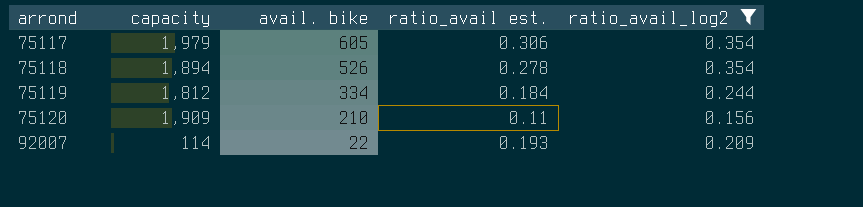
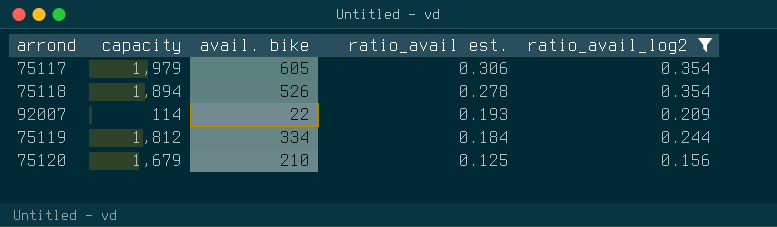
row order: arrond ascending -> ratio_avail est. descending
75120 | capacity: 1,909 -> 1,679
75120 | ratio_avail est.: 0.11 -> 0.125

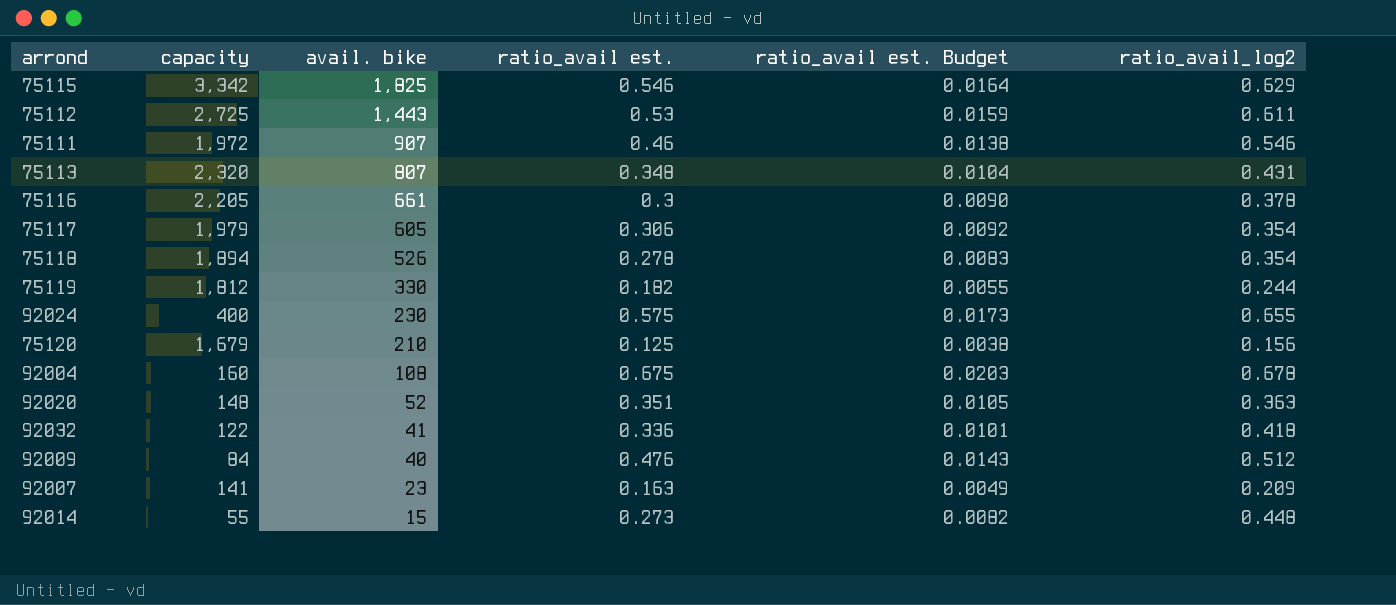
filter: ratio_avail_log2 <= 0.354 -> none
row order: ratio_avail est. descending -> avail. bike descending
column ratio_avail est. Budget | formula: none -> [ratio_avail est.] * 0.03
75119 | avail. bike: 334 -> 330
75119 | ratio_avail est.: 0.184 -> 0.182
92007 | capacity: 114 -> 141
92007 | avail. bike: 22 -> 23
92007 | ratio_avail est.: 0.193 -> 0.163

